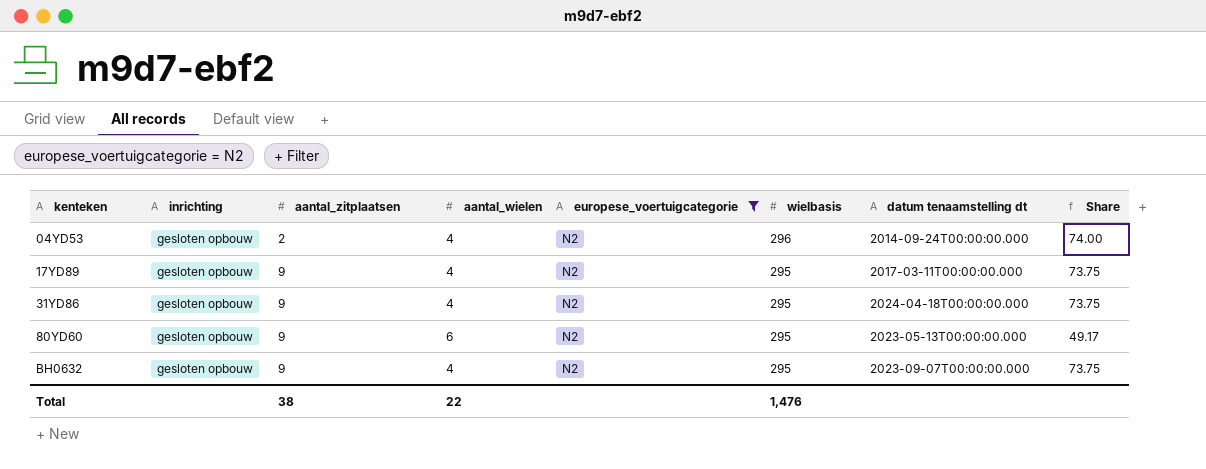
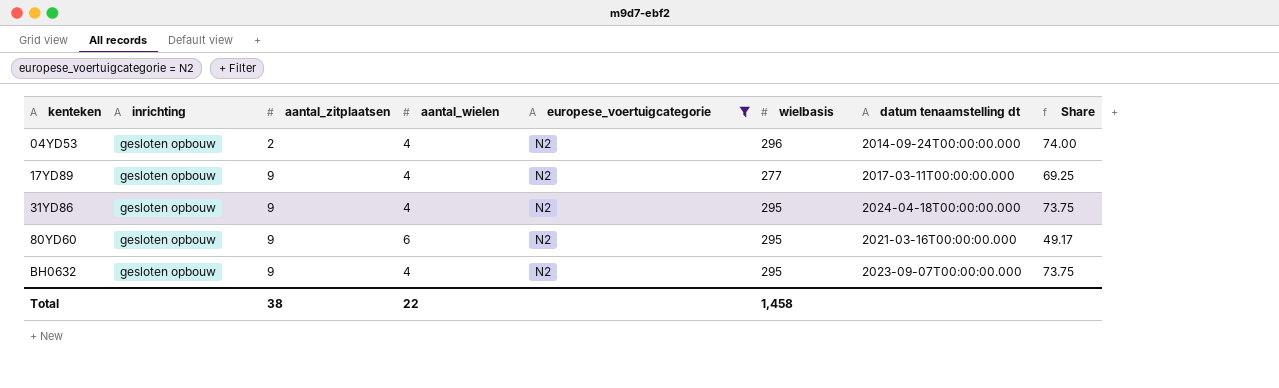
17YD89 | wielbasis: 295 -> 277
17YD89 | Share: 73.75 -> 69.25
80YD60 | datum tenaamstelling dt: 2023-05-13T00:00:00.000 -> 2021-03-16T00:00:00.000
Total | wielbasis: 1,476 -> 1,458

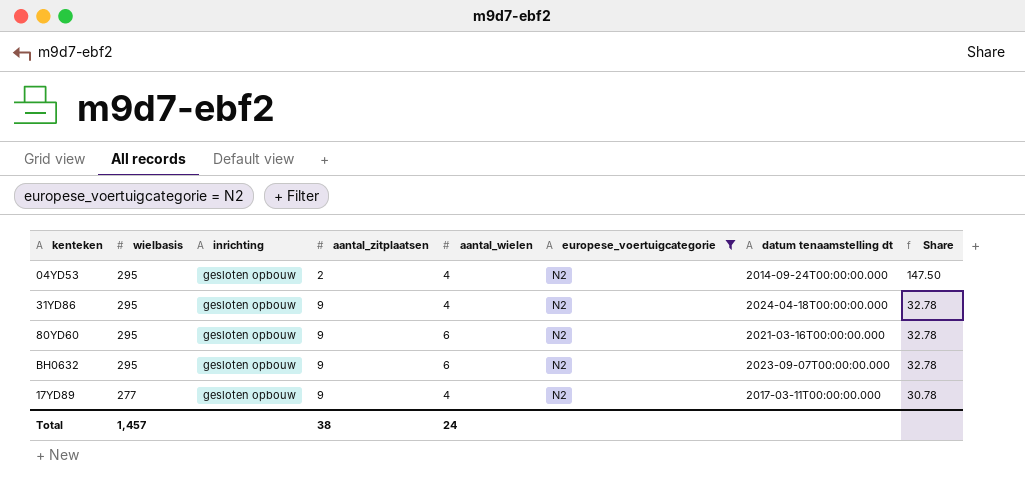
row order: kenteken ascending -> wielbasis descending
column wielbasis | position: 6 -> 2
column Share | formula: [wielbasis] / [aantal_wielen] -> [wielbasis] / [aantal_zitplaatsen]
04YD53 | wielbasis: 296 -> 295
BH0632 | aantal_wielen: 4 -> 6
Total | wielbasis: 1,458 -> 1,457
Total | aantal_wielen: 22 -> 24

